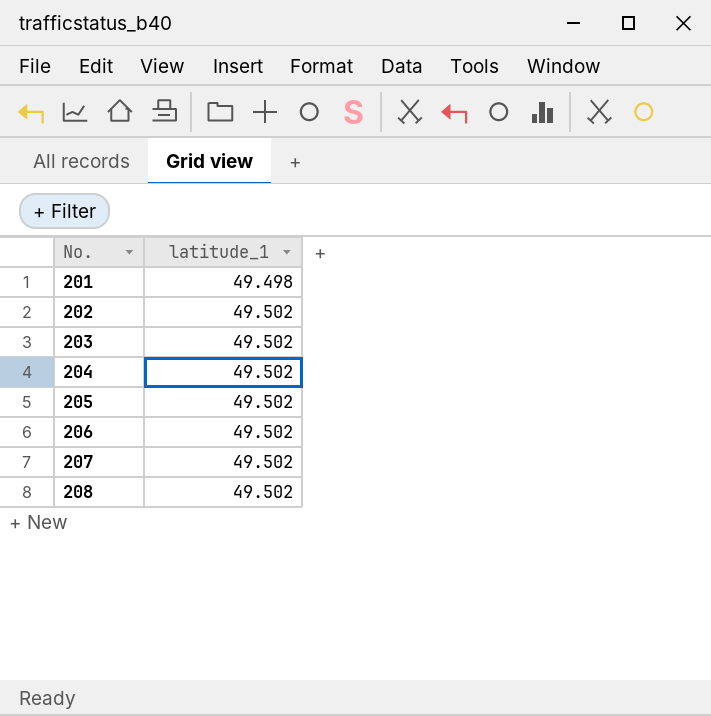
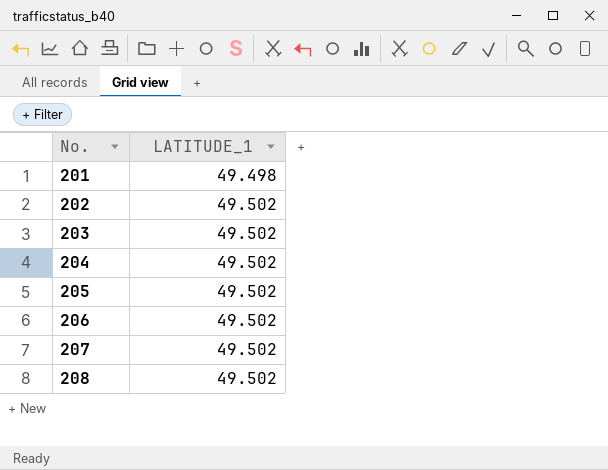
column name: latitude_1 -> LATITUDE_1

